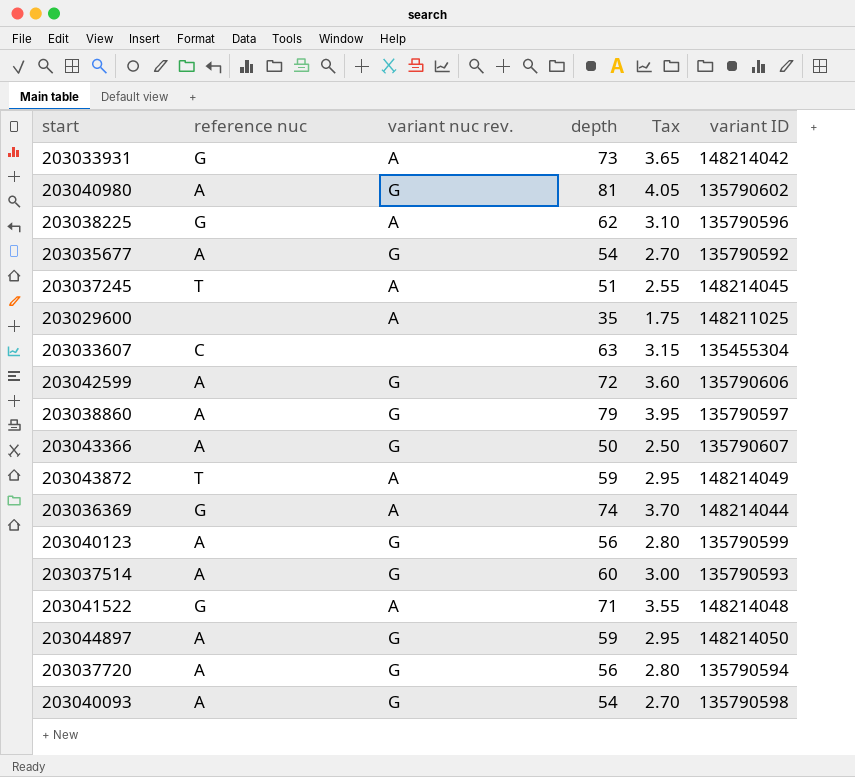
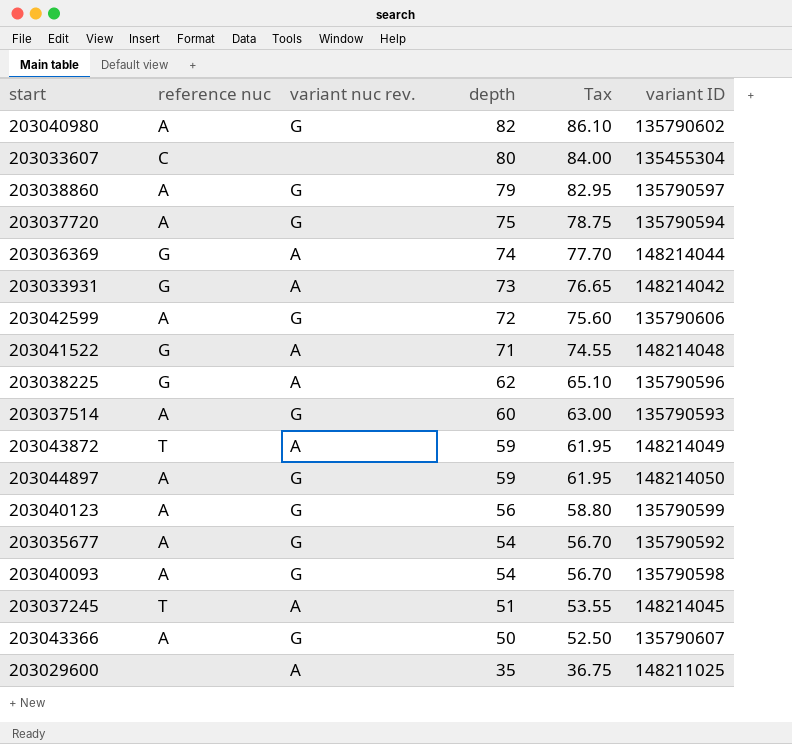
row order: none -> depth descending
column Tax | formula: [depth] * 0.05 -> [depth] * 1.05
203040980 | depth: 81 -> 82
203033607 | depth: 63 -> 80
203037720 | depth: 56 -> 75

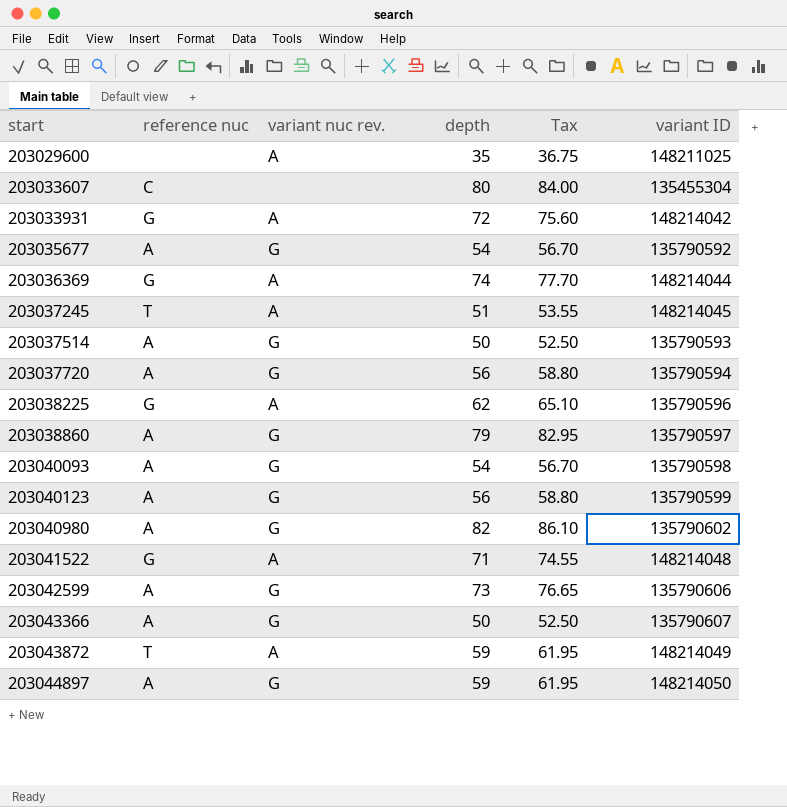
row order: depth descending -> start ascending
203033931 | depth: 73 -> 72
203033931 | Tax: 76.65 -> 75.60
203037514 | depth: 60 -> 50
203037514 | Tax: 63.00 -> 52.50
203037720 | depth: 75 -> 56
203037720 | Tax: 78.75 -> 58.80
203042599 | depth: 72 -> 73
203042599 | Tax: 75.60 -> 76.65

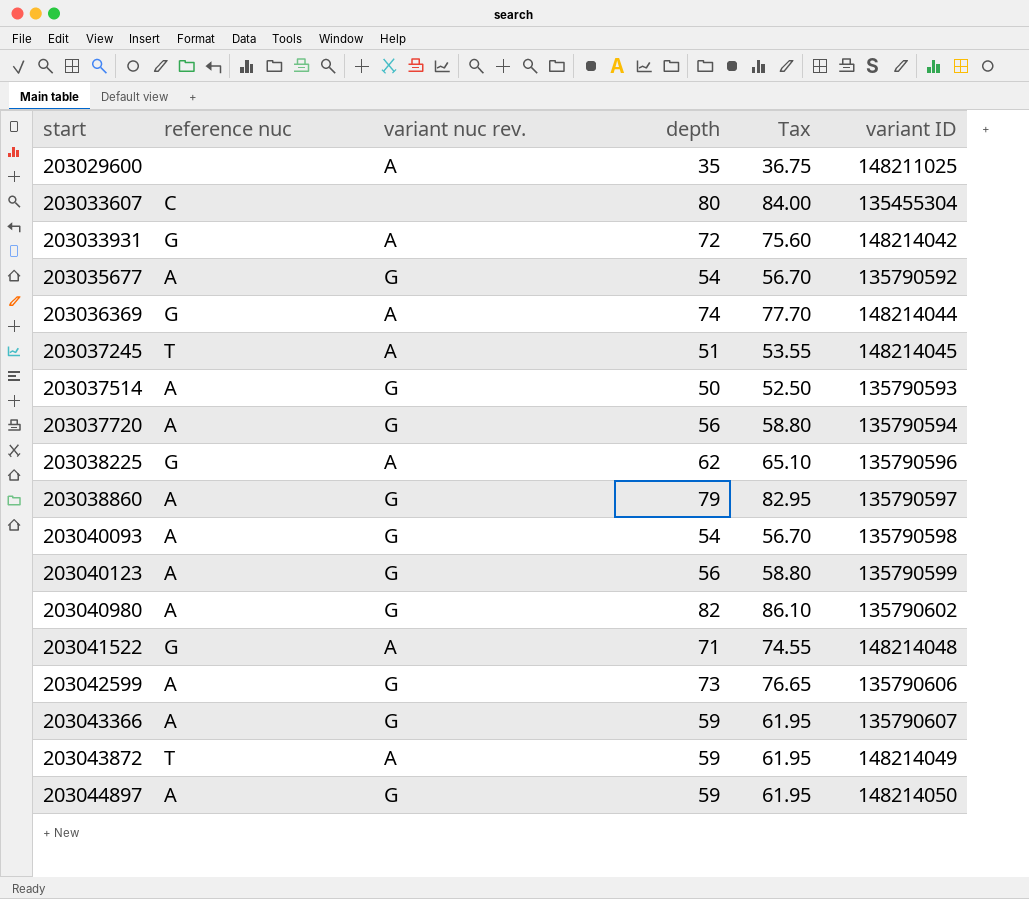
203043366 | depth: 50 -> 59
203043366 | Tax: 52.50 -> 61.95

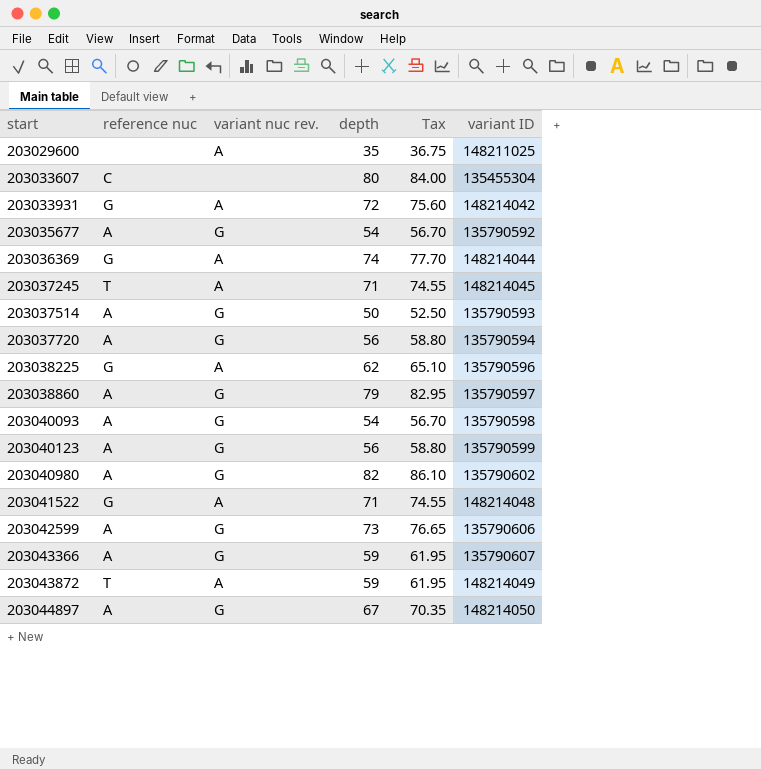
203037245 | depth: 51 -> 71
203037245 | Tax: 53.55 -> 74.55
203044897 | depth: 59 -> 67
203044897 | Tax: 61.95 -> 70.35

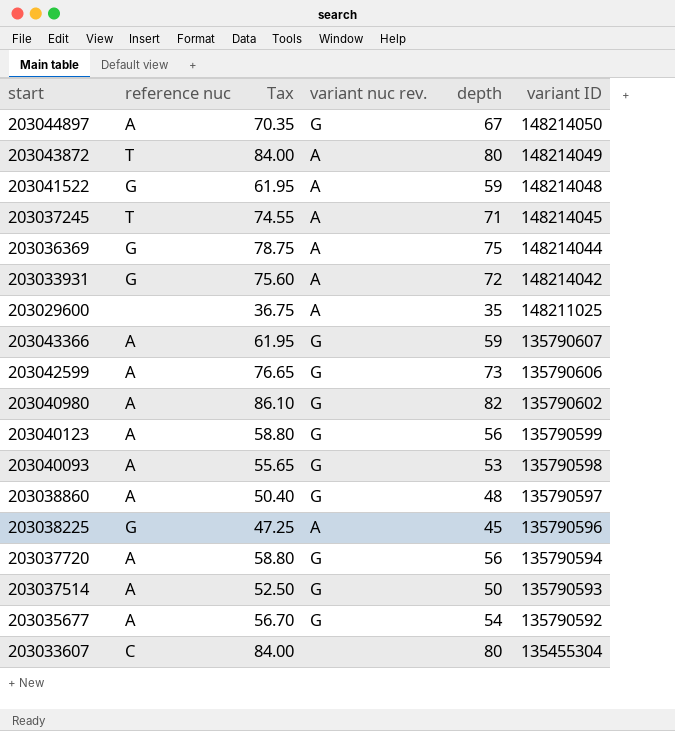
row order: start ascending -> variant ID descending
column Tax | position: 5 -> 3
203043872 | Tax: 61.95 -> 84.00
203043872 | depth: 59 -> 80
203041522 | Tax: 74.55 -> 61.95
203041522 | depth: 71 -> 59
203036369 | Tax: 77.70 -> 78.75
203036369 | depth: 74 -> 75
203040093 | Tax: 56.70 -> 55.65
203040093 | depth: 54 -> 53
203038860 | Tax: 82.95 -> 50.40
203038860 | depth: 79 -> 48
203038225 | Tax: 65.10 -> 47.25
203038225 | depth: 62 -> 45

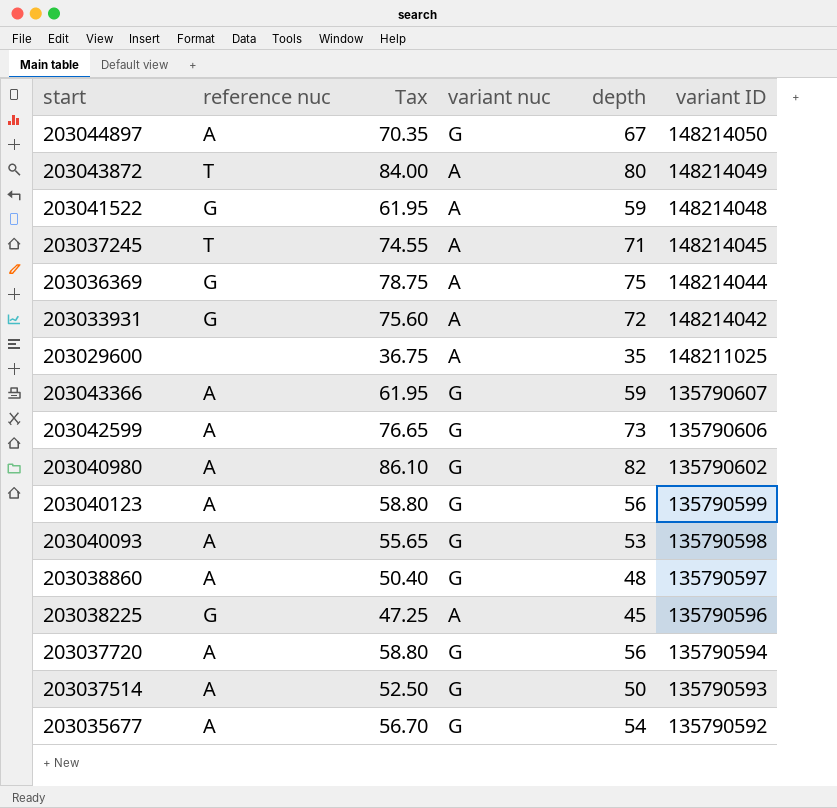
column name: variant nuc rev. -> variant nuc
row 203033607: C | 84.00 | none | 80 | 135455304 -> none

